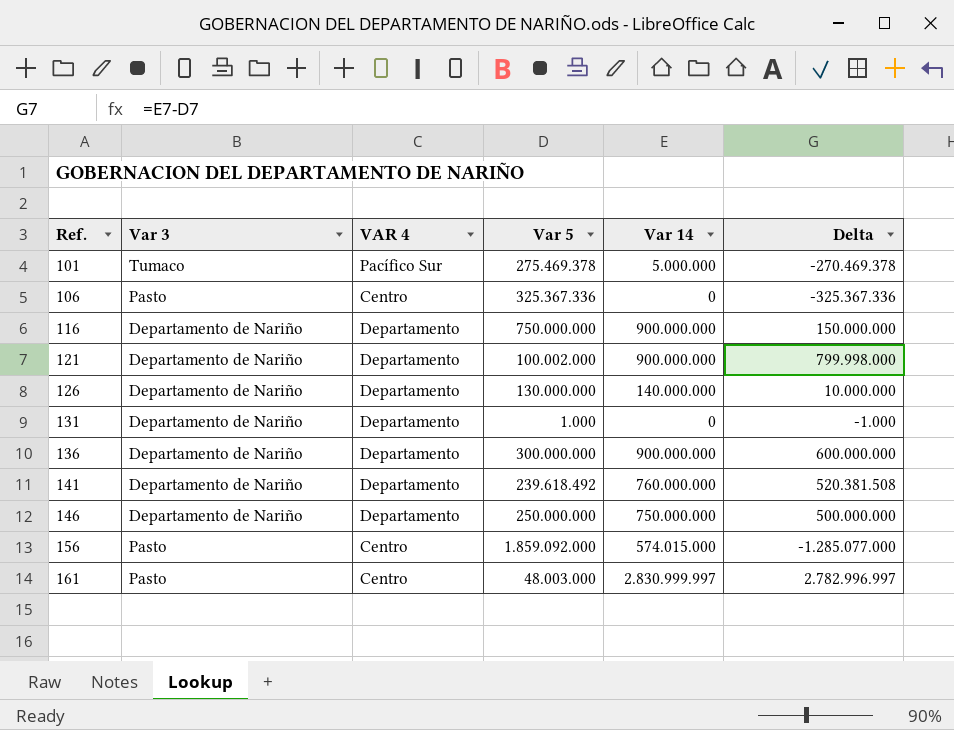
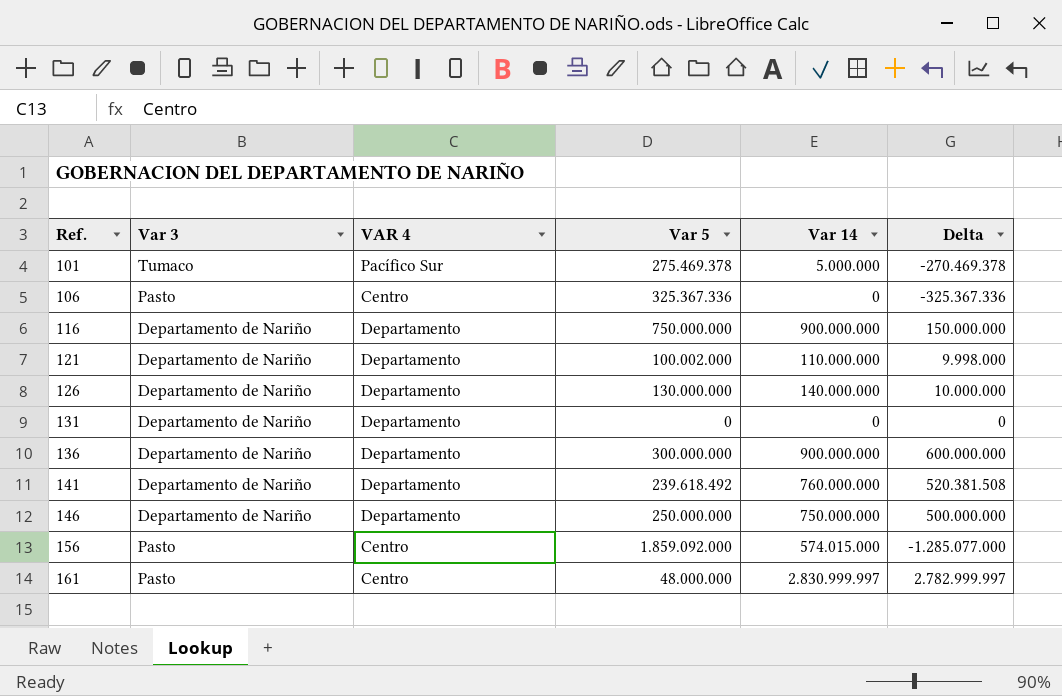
121 | Var 14: 900.000.000 -> 110.000.000
121 | Delta: 799.998.000 -> 9.998.000
131 | Var 5: 1.000 -> 0
131 | Delta: -1.000 -> 0
161 | Var 5: 48.003.000 -> 48.000.000
161 | Delta: 2.782.996.997 -> 2.782.999.997

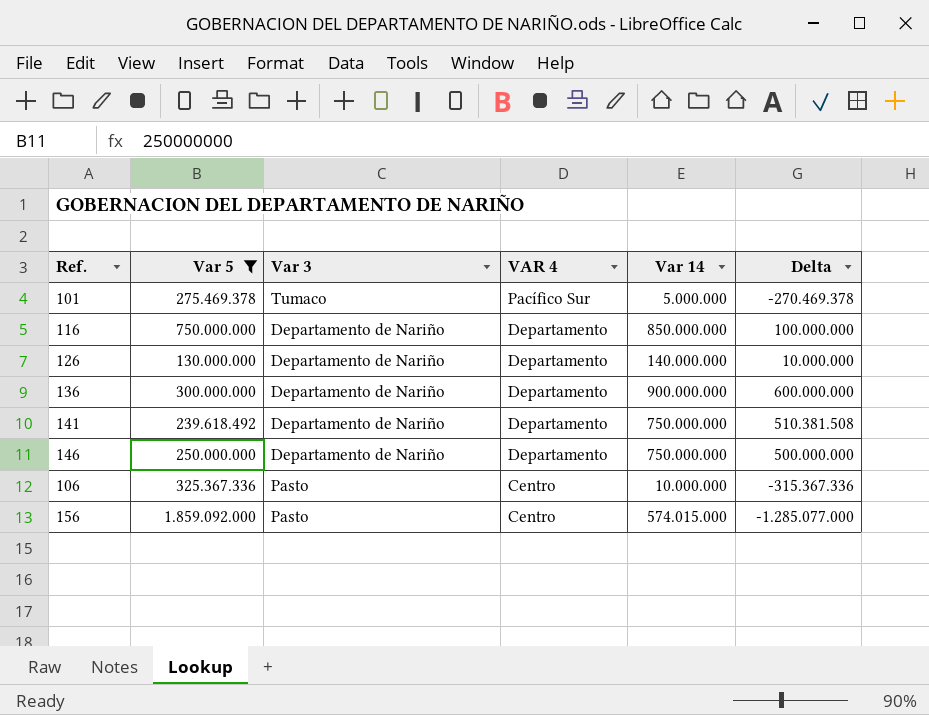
filter: none -> Var 5 >= 130.000.000
row order: Ref. ascending -> VAR 4 descending
column Var 5 | position: 4 -> 2
116 | Var 14: 900.000.000 -> 850.000.000
116 | Delta: 150.000.000 -> 100.000.000
141 | Var 14: 760.000.000 -> 750.000.000
141 | Delta: 520.381.508 -> 510.381.508
106 | Var 14: 0 -> 10.000.000
106 | Delta: -325.367.336 -> -315.367.336

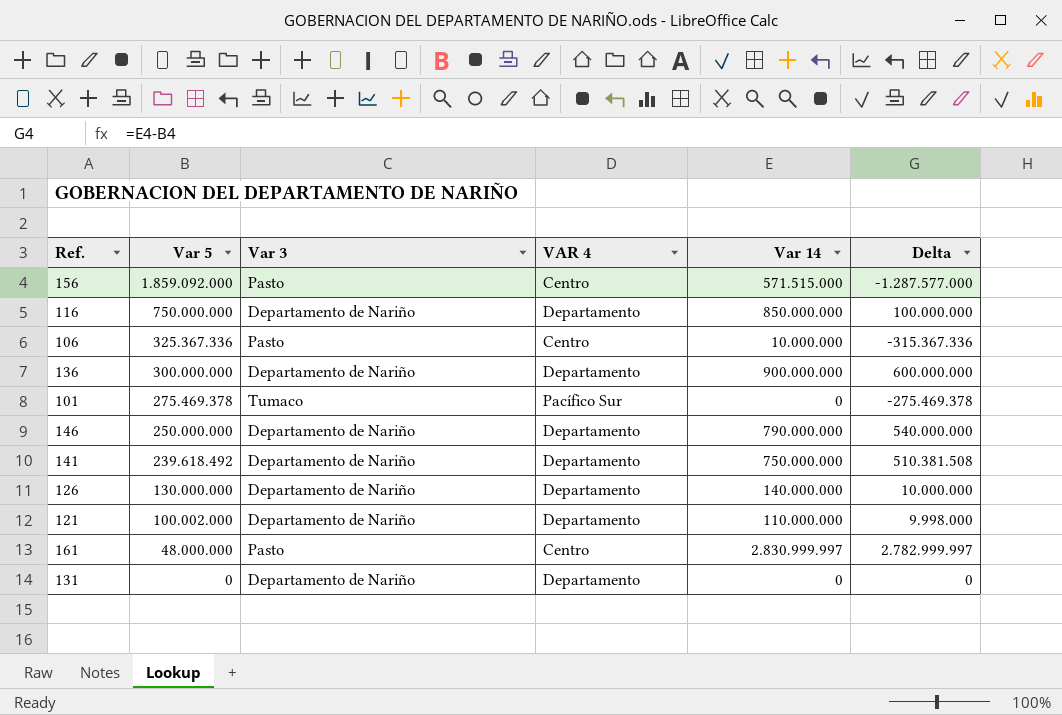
filter: Var 5 >= 130.000.000 -> none
row order: VAR 4 descending -> Var 5 descending
156 | Var 14: 574.015.000 -> 571.515.000
156 | Delta: -1.285.077.000 -> -1.287.577.000
101 | Var 14: 5.000.000 -> 0
101 | Delta: -270.469.378 -> -275.469.378
146 | Var 14: 750.000.000 -> 790.000.000
146 | Delta: 500.000.000 -> 540.000.000

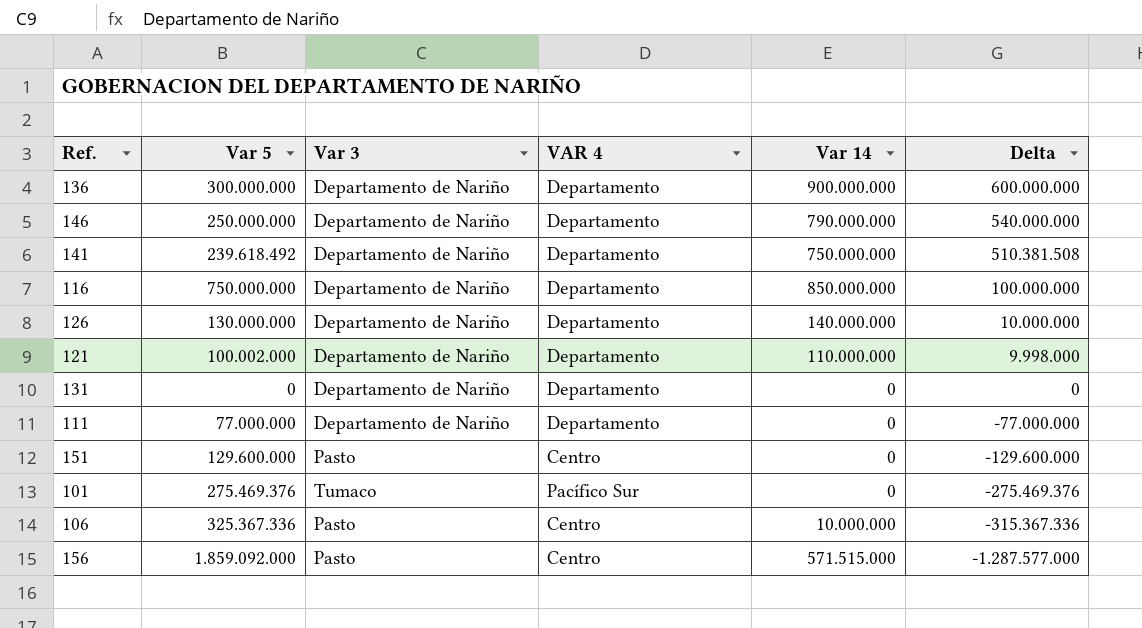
row order: Var 5 descending -> Delta descending
row 161: 48.000.000 | Pasto | Centro | 2.830.999.997 | 2.782.999.997 -> none
row 111: none -> 77.000.000 | Departamento de Nariño | Departamento | 0 | -77.000.000
row 151: none -> 129.600.000 | Pasto | Centro | 0 | -129.600.000
101 | Var 5: 275.469.378 -> 275.469.376
101 | Delta: -275.469.378 -> -275.469.376

